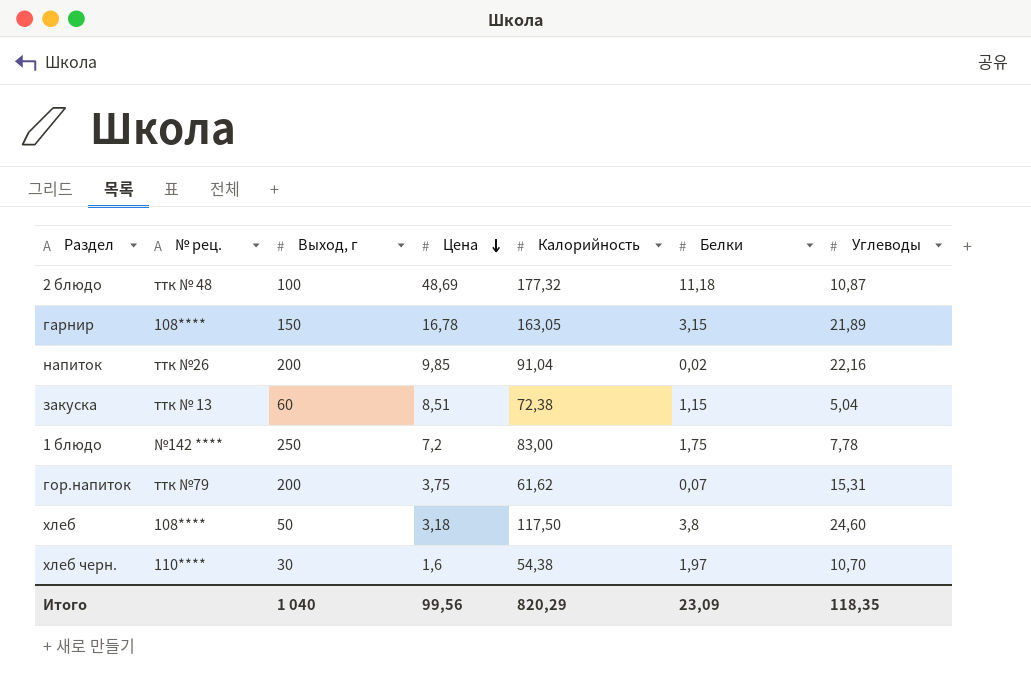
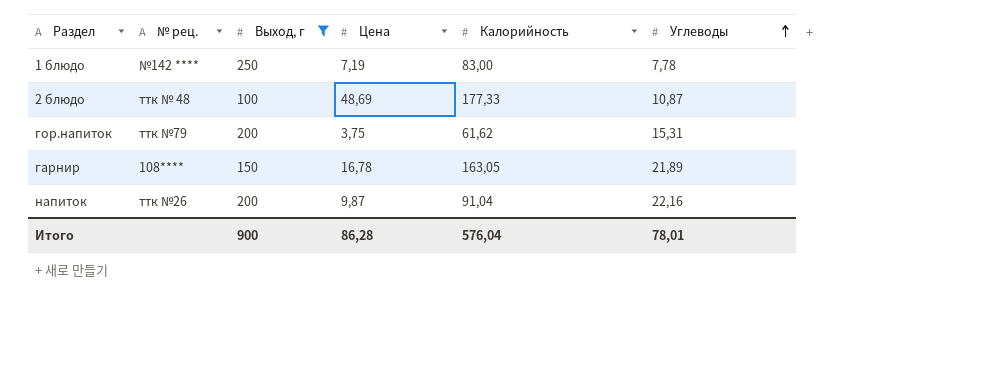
filter: none -> Выход, г >= 100
row order: Цена descending -> Углеводы ascending
column Белки | position: 6 -> none
1 блюдо | Цена: 7,2 -> 7,19
2 блюдо | Калорийность: 177,32 -> 177,33
напиток | Цена: 9,85 -> 9,87
Итого | Выход, г: 1 040 -> 900
Итого | Цена: 99,56 -> 86,28
Итого | Калорийность: 820,29 -> 576,04
Итого | Углеводы: 118,35 -> 78,01

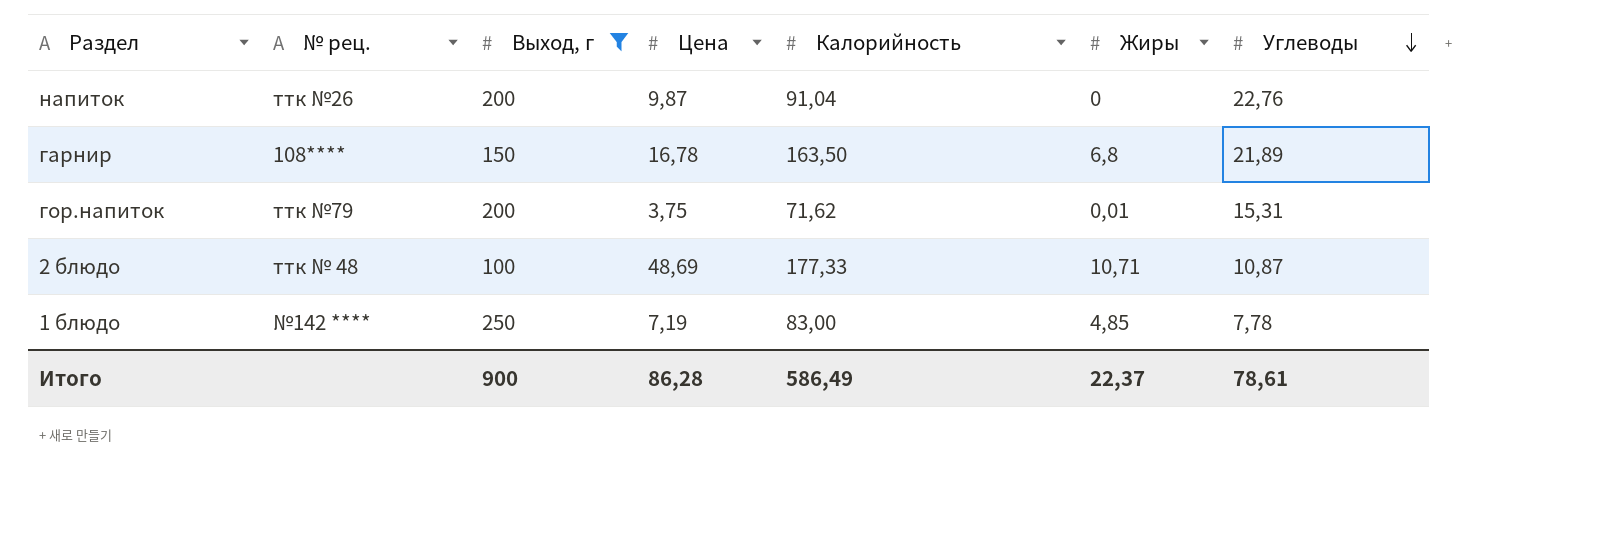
row order: Углеводы ascending -> Углеводы descending
column Жиры | position: none -> 6
напиток | Углеводы: 22,16 -> 22,76
гарнир | Калорийность: 163,05 -> 163,50
гор.напиток | Калорийность: 61,62 -> 71,62
Итого | Калорийность: 576,04 -> 586,49
Итого | Углеводы: 78,01 -> 78,61

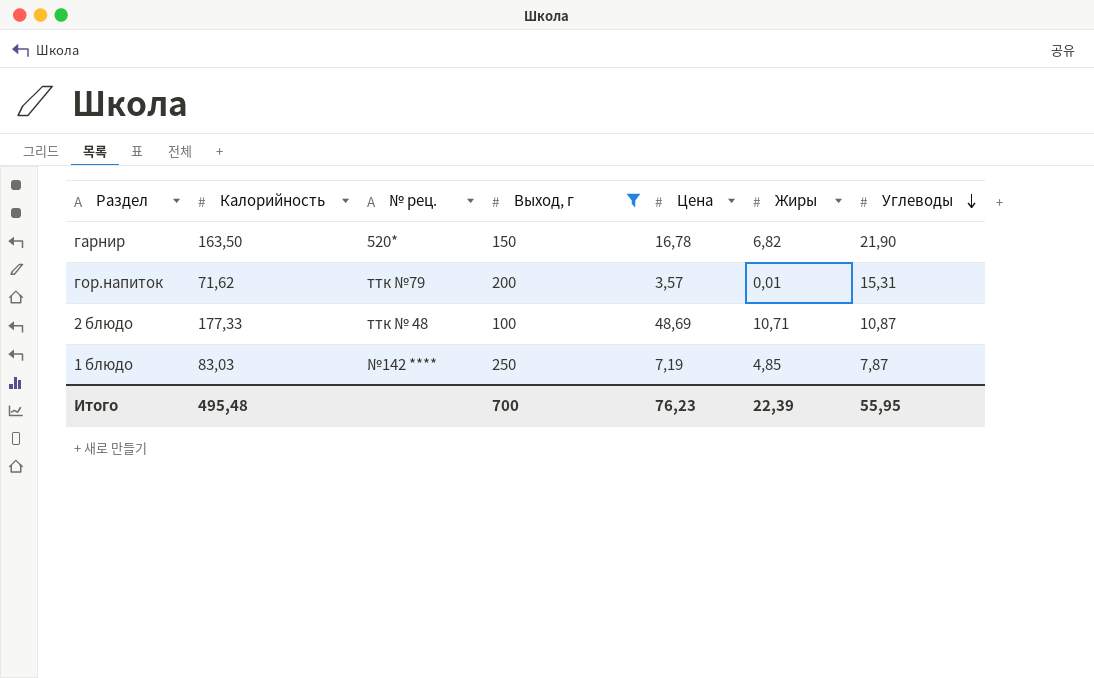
column Калорийность | position: 5 -> 2
row напиток: ттк №26 | 200 | 9,87 | 91,04 | 0 | 22,76 -> none
гарнир | № рец.: 108**** -> 520*
гарнир | Жиры: 6,8 -> 6,82
гарнир | Углеводы: 21,89 -> 21,90
гор.напиток | Цена: 3,75 -> 3,57
1 блюдо | Калорийность: 83,00 -> 83,03
1 блюдо | Углеводы: 7,78 -> 7,87
Итого | Калорийность: 586,49 -> 495,48
Итого | Выход, г: 900 -> 700
Итого | Цена: 86,28 -> 76,23
Итого | Жиры: 22,37 -> 22,39
Итого | Углеводы: 78,61 -> 55,95

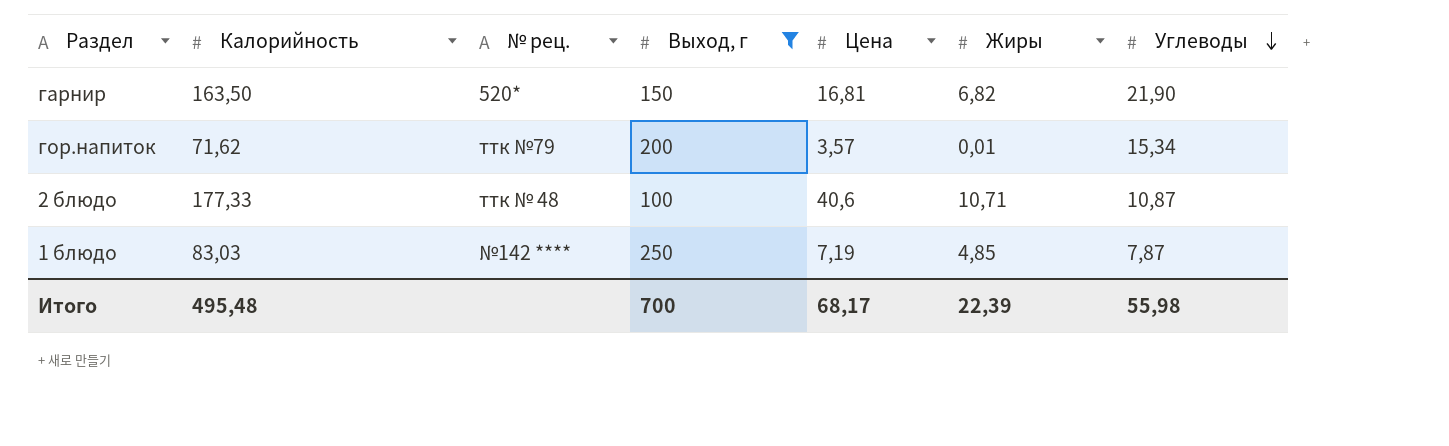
гарнир | Цена: 16,78 -> 16,81
гор.напиток | Углеводы: 15,31 -> 15,34
2 блюдо | Цена: 48,69 -> 40,6
Итого | Цена: 76,23 -> 68,17
Итого | Углеводы: 55,95 -> 55,98

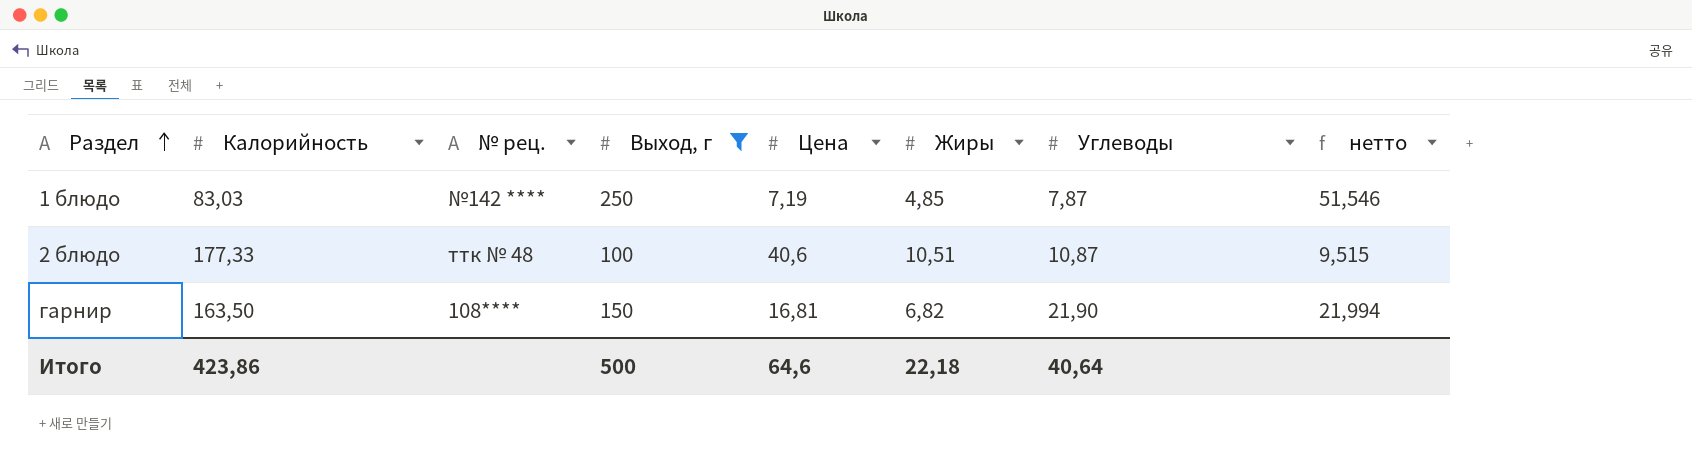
row order: Углеводы descending -> Раздел ascending
column нетто | formula: none -> [Выход, г] / [Жиры]
row гор.напиток: 71,62 | ттк №79 | 200 | 3,57 | 0,01 | 15,34 -> none
2 блюдо | Жиры: 10,71 -> 10,51
гарнир | № рец.: 520* -> 108****
Итого | Калорийность: 495,48 -> 423,86
Итого | Выход, г: 700 -> 500
Итого | Цена: 68,17 -> 64,6
Итого | Жиры: 22,39 -> 22,18
Итого | Углеводы: 55,98 -> 40,64

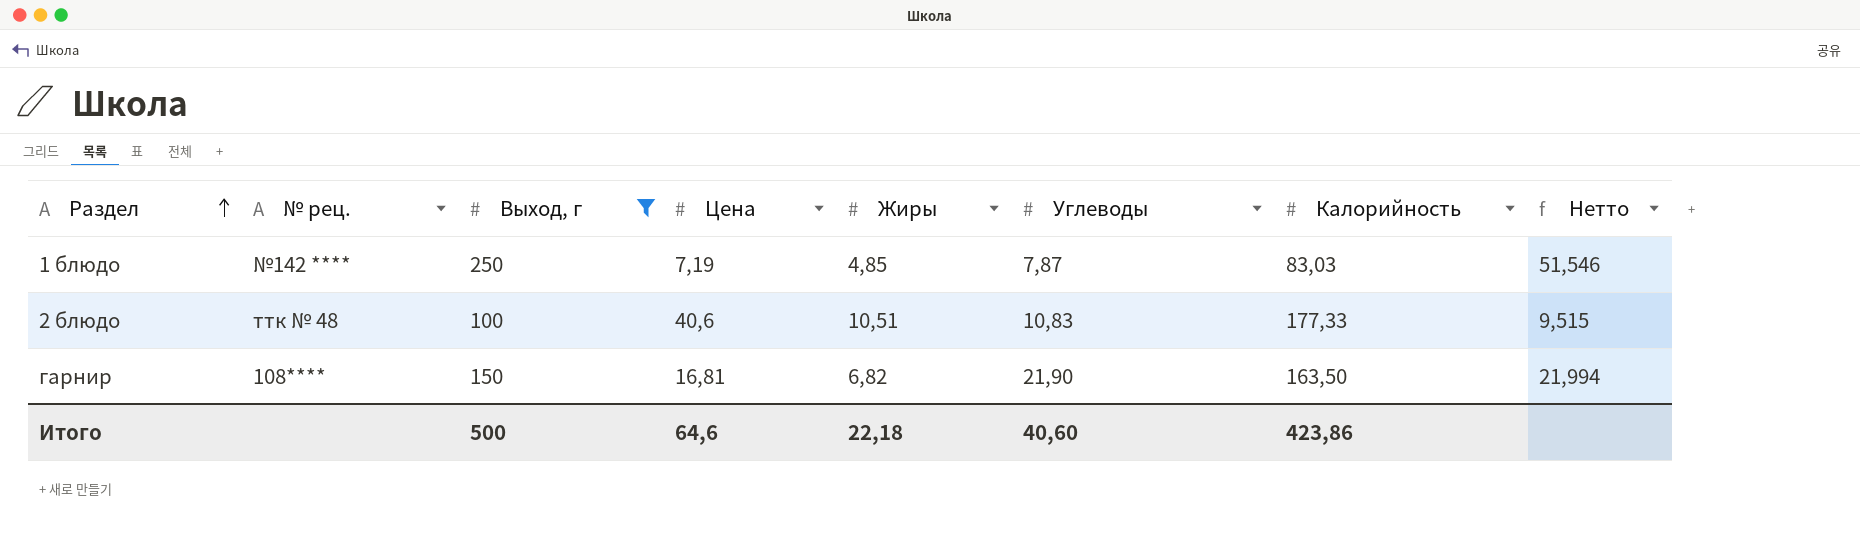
column Калорийность | position: 2 -> 7
column name: нетто -> Нетто
2 блюдо | Углеводы: 10,87 -> 10,83
Итого | Углеводы: 40,64 -> 40,60

